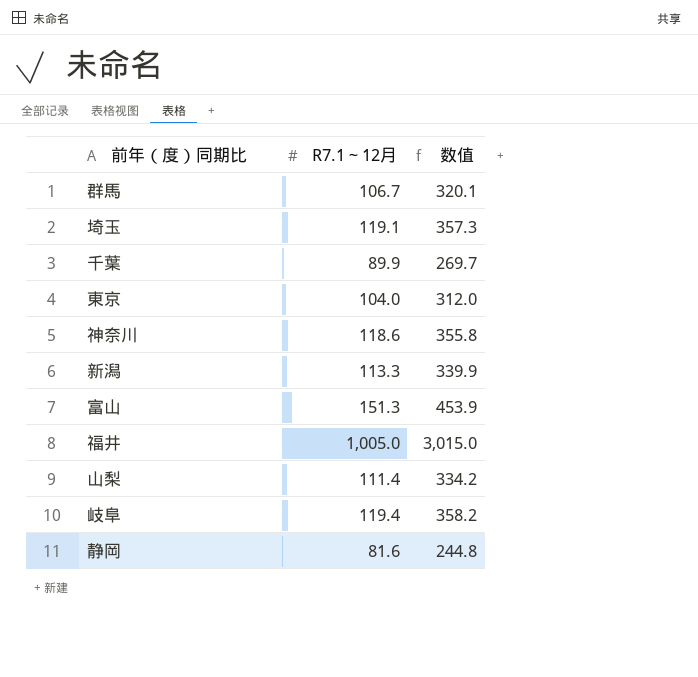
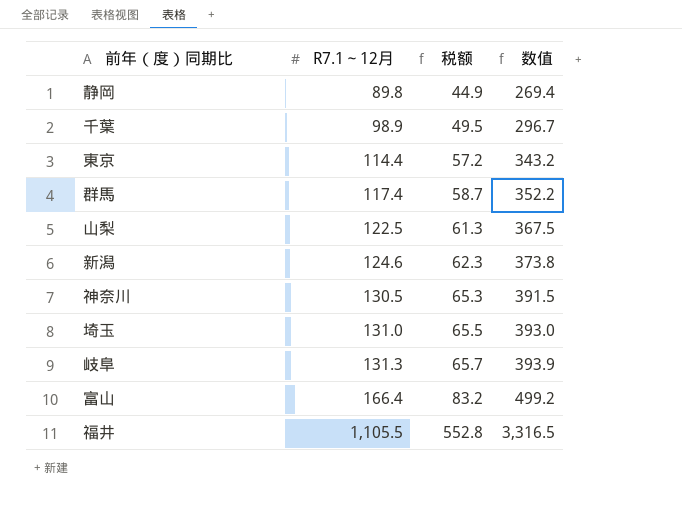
row order: none -> R7.1～12月 ascending
column 税额 | formula: none -> [R7.1～12月] * 0.5
静岡 | R7.1～12月: 81.6 -> 89.8
静岡 | 数值: 244.8 -> 269.4
千葉 | R7.1～12月: 89.9 -> 98.9
千葉 | 数值: 269.7 -> 296.7
東京 | R7.1～12月: 104.0 -> 114.4
東京 | 数值: 312.0 -> 343.2
群馬 | R7.1～12月: 106.7 -> 117.4
群馬 | 数值: 320.1 -> 352.2
山梨 | R7.1～12月: 111.4 -> 122.5
山梨 | 数值: 334.2 -> 367.5
新潟 | R7.1～12月: 113.3 -> 124.6
新潟 | 数值: 339.9 -> 373.8
神奈川 | R7.1～12月: 118.6 -> 130.5
神奈川 | 数值: 355.8 -> 391.5
埼玉 | R7.1～12月: 119.1 -> 131.0
埼玉 | 数值: 357.3 -> 393.0
岐阜 | R7.1～12月: 119.4 -> 131.3
岐阜 | 数值: 358.2 -> 393.9
富山 | R7.1～12月: 151.3 -> 166.4
富山 | 数值: 453.9 -> 499.2
福井 | R7.1～12月: 1,005.0 -> 1,105.5
福井 | 数值: 3,015.0 -> 3,316.5

